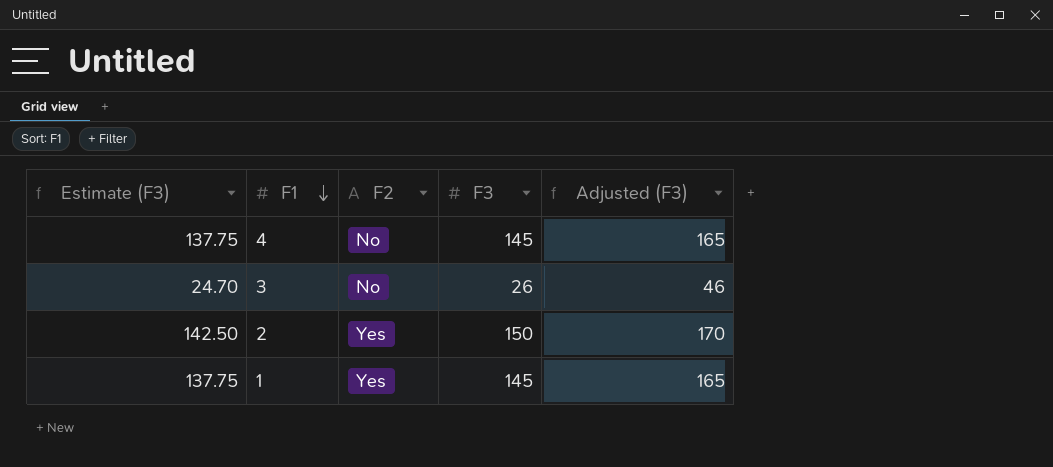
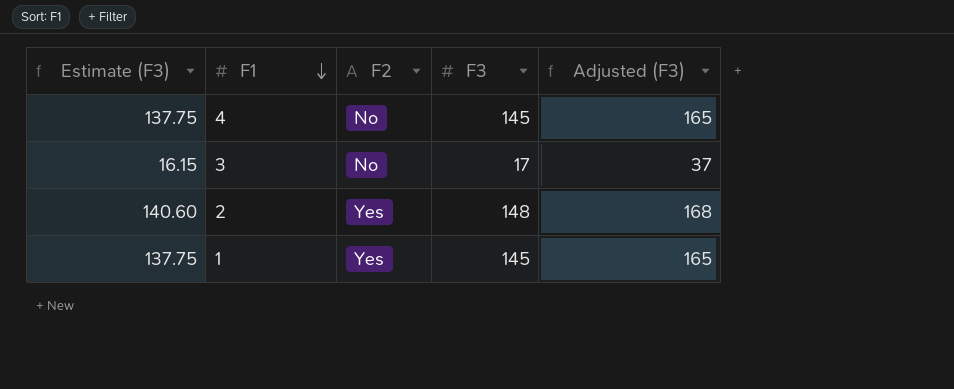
3 | Estimate (F3): 24.70 -> 16.15
3 | F3: 26 -> 17
3 | Adjusted (F3): 46 -> 37
2 | Estimate (F3): 142.50 -> 140.60
2 | F3: 150 -> 148
2 | Adjusted (F3): 170 -> 168

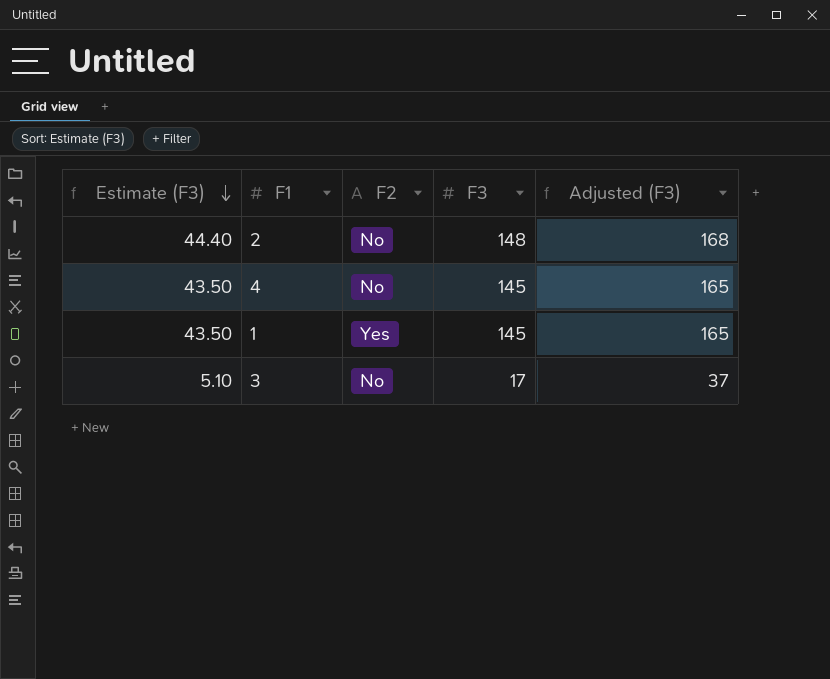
row order: F1 descending -> Estimate (F3) descending
column Estimate (F3) | formula: [F3] * 0.95 -> [F3] * 0.3
2 | F2: Yes -> No

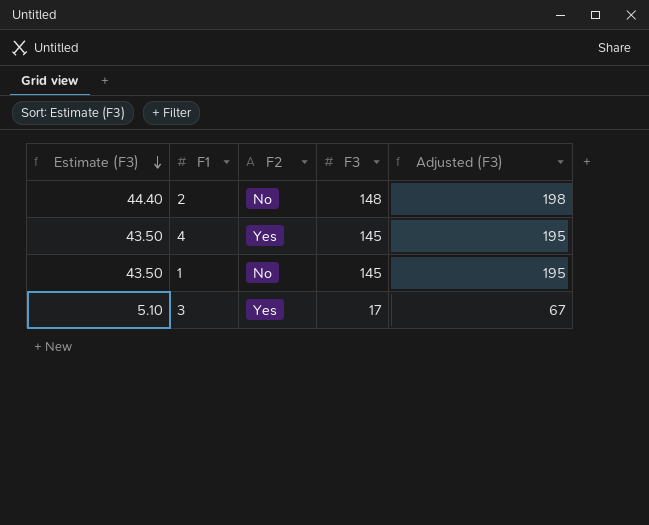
column Adjusted (F3) | formula: [F3] + 20 -> [F3] + 50
4 | F2: No -> Yes
1 | F2: Yes -> No
3 | F2: No -> Yes

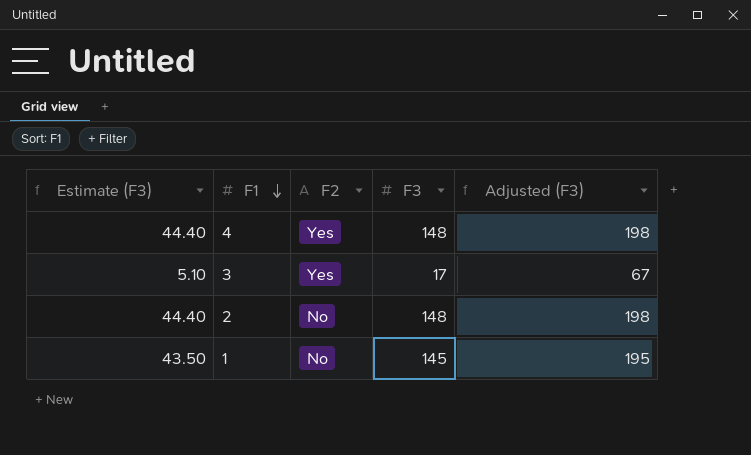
row order: Estimate (F3) descending -> F1 descending
4 | Estimate (F3): 43.50 -> 44.40
4 | F3: 145 -> 148
4 | Adjusted (F3): 195 -> 198

